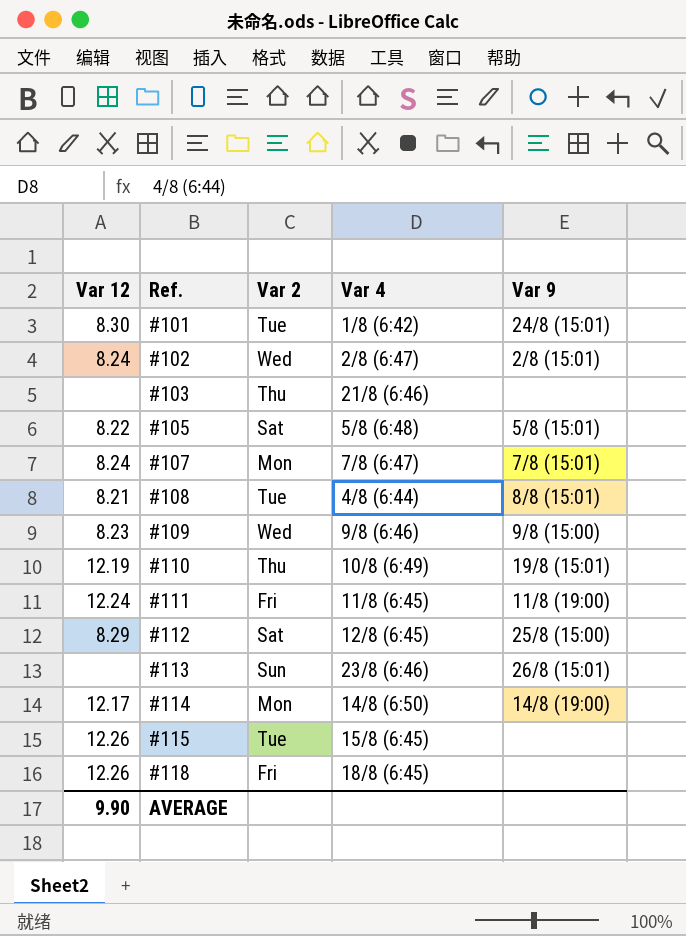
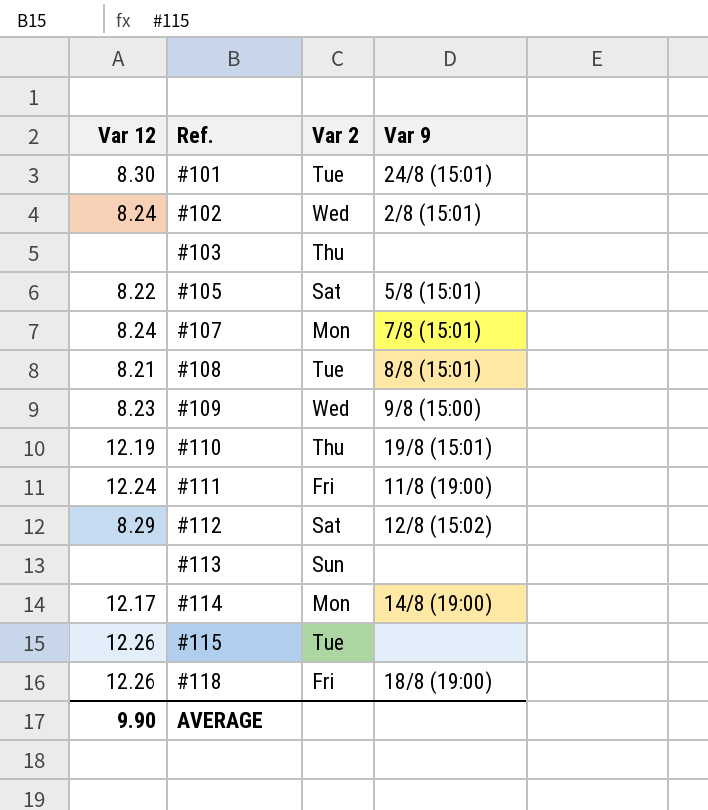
column Var 4 | position: 4 -> none
#112 | Var 9: 25/8 (15:00) -> 12/8 (15:02)
#113 | Var 9: 26/8 (15:01) -> none
#118 | Var 9: none -> 18/8 (19:00)

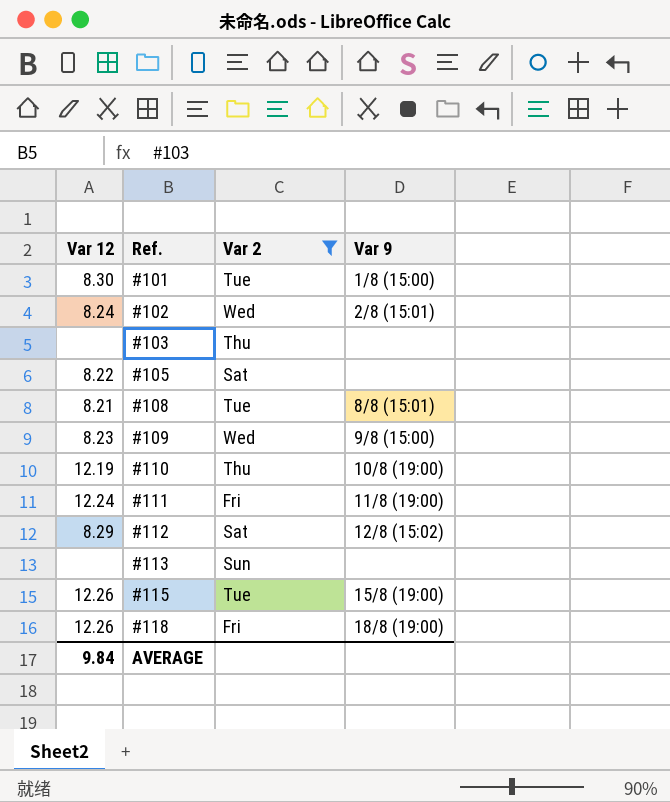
filter: none -> Var 2 != Mon
#101 | Var 9: 24/8 (15:01) -> 1/8 (15:00)
#105 | Var 9: 5/8 (15:01) -> none
#110 | Var 9: 19/8 (15:01) -> 10/8 (19:00)
#115 | Var 9: none -> 15/8 (19:00)
AVERAGE | Var 12: 9.90 -> 9.84

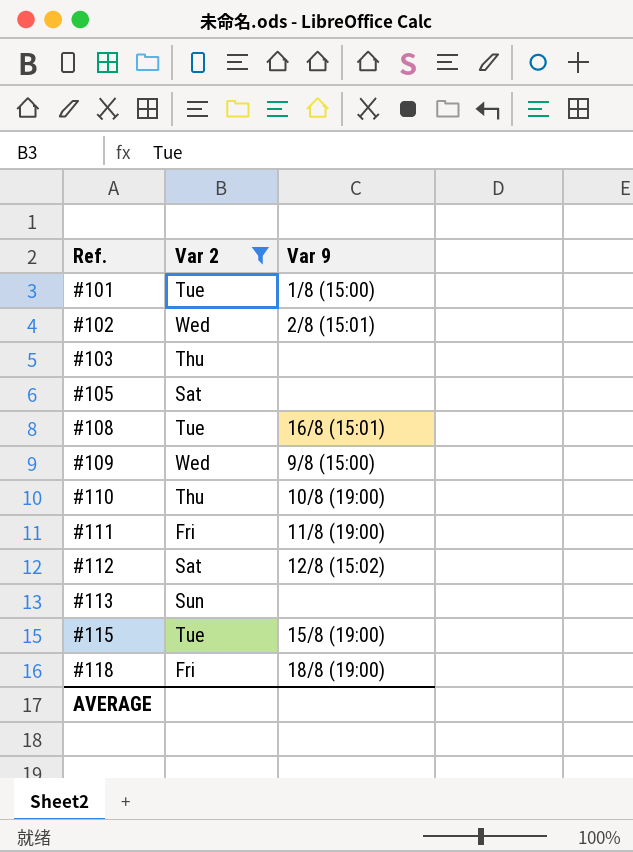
column Var 12 | position: 1 -> none
#108 | Var 9: 8/8 (15:01) -> 16/8 (15:01)

